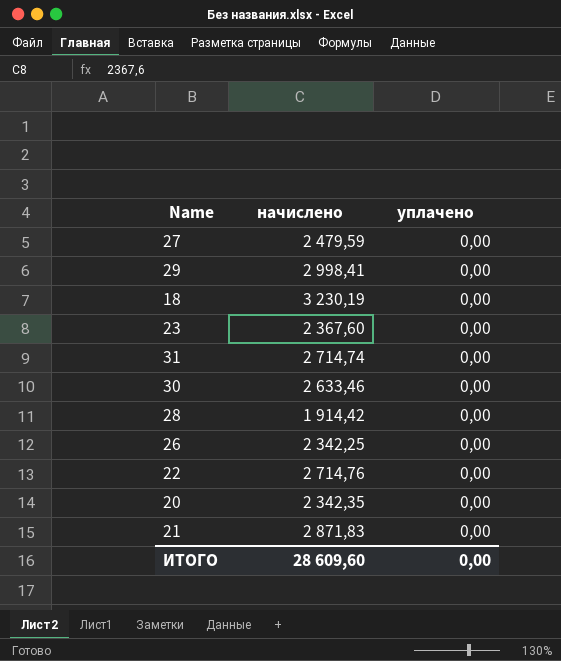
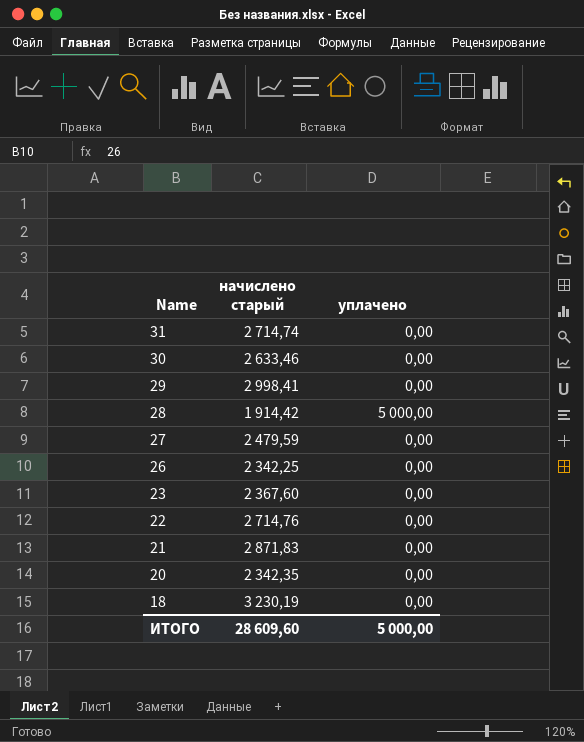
row order: none -> Name descending
column name: начислено -> начислено старый
28 | уплачено: 0,00 -> 5 000,00
ИТОГО | уплачено: 0,00 -> 5 000,00

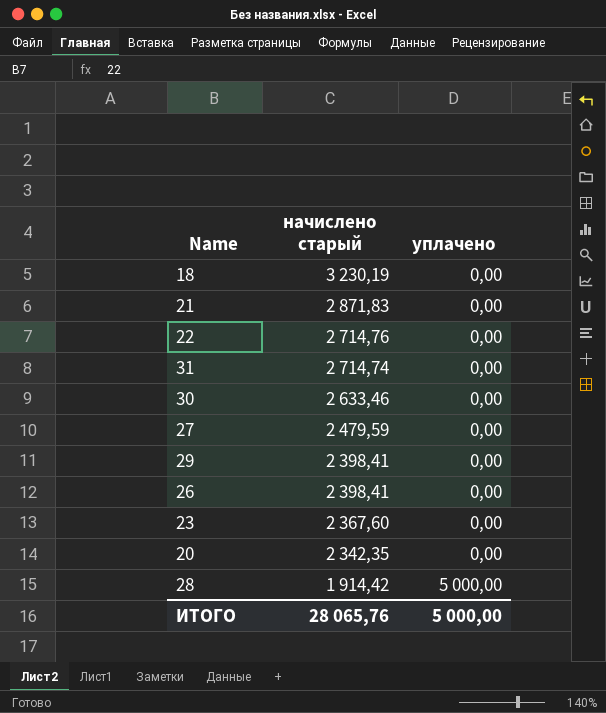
row order: Name descending -> начислено старый descending
29 | начислено старый: 2 998,41 -> 2 398,41
26 | начислено старый: 2 342,25 -> 2 398,41
ИТОГО | начислено старый: 28 609,60 -> 28 065,76

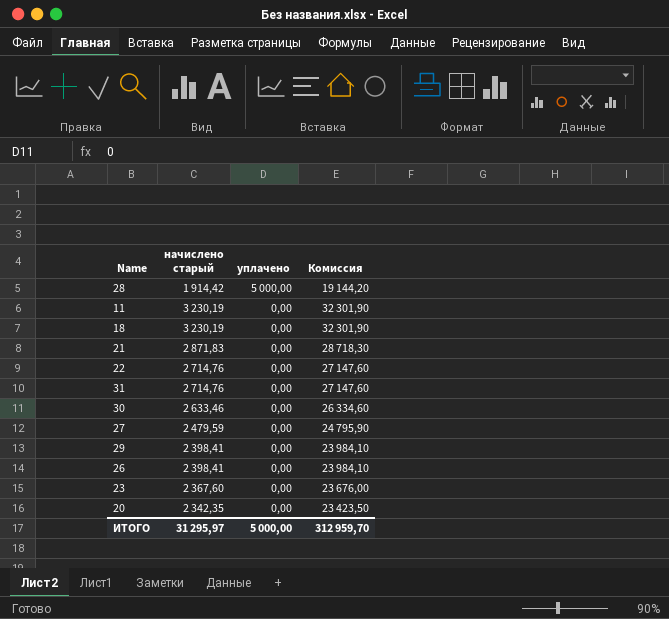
row order: начислено старый descending -> уплачено descending
column Комиссия | formula: none -> [начислено старый] * 10
row 11: none -> 3 230,19 | 0,00 | 32 301,90
31 | начислено старый: 2 714,74 -> 2 714,76
ИТОГО | начислено старый: 28 065,76 -> 31 295,97

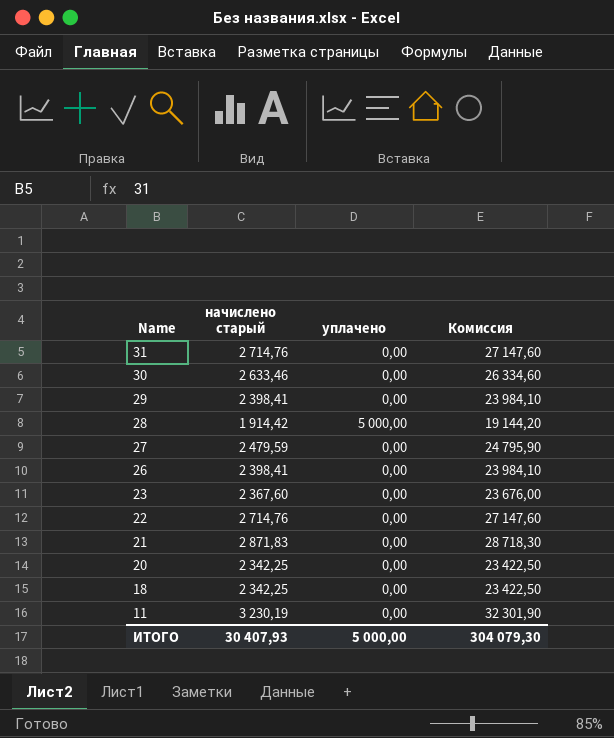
row order: уплачено descending -> Name descending
20 | начислено старый: 2 342,35 -> 2 342,25
20 | Комиссия: 23 423,50 -> 23 422,50
18 | начислено старый: 3 230,19 -> 2 342,25
18 | Комиссия: 32 301,90 -> 23 422,50
ИТОГО | начислено старый: 31 295,97 -> 30 407,93
ИТОГО | Комиссия: 312 959,70 -> 304 079,30

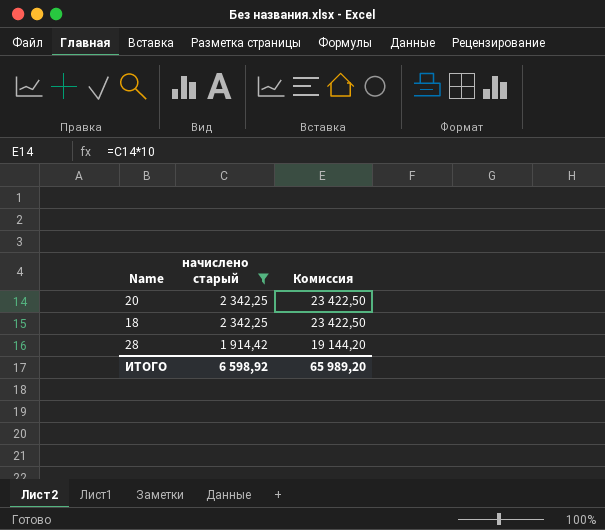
filter: none -> начислено старый <= 2 342,25
row order: Name descending -> начислено старый descending
column уплачено | position: 3 -> none
ИТОГО | начислено старый: 30 407,93 -> 6 598,92
ИТОГО | Комиссия: 304 079,30 -> 65 989,20

